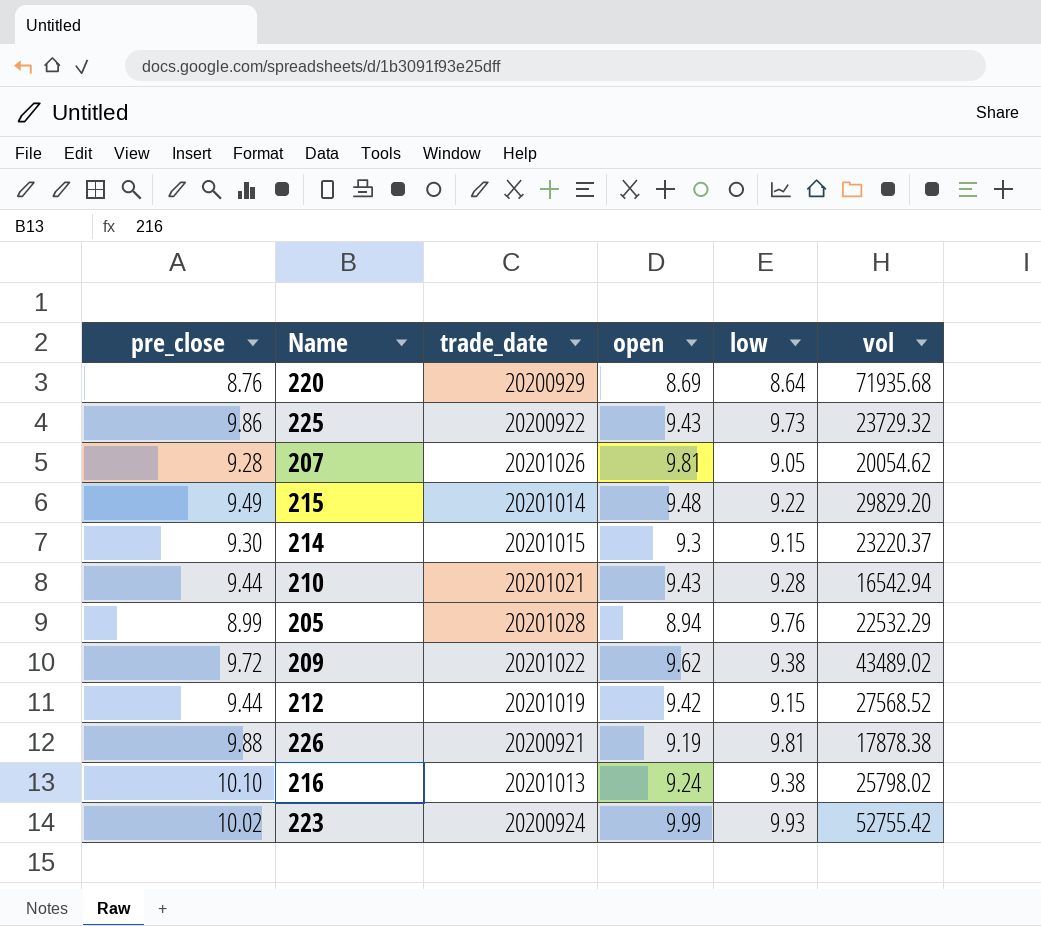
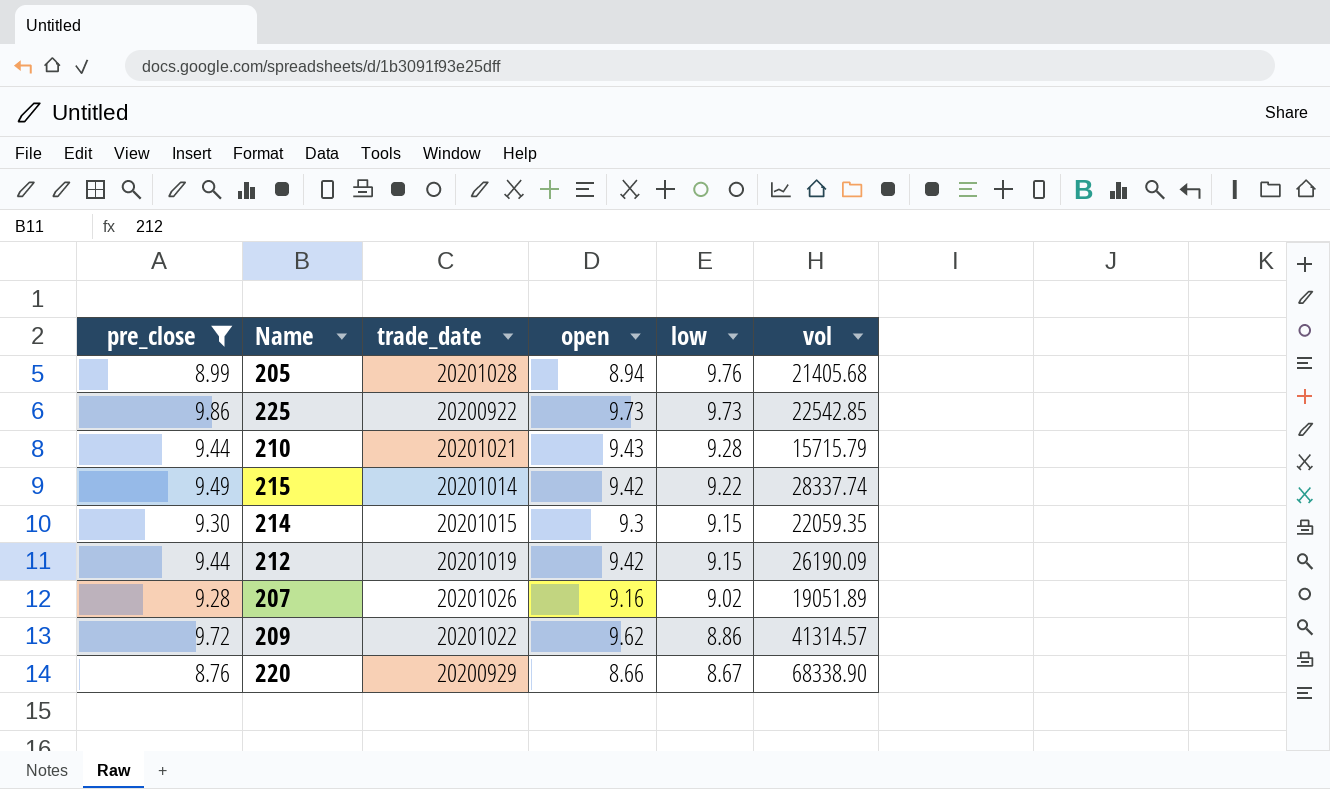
filter: none -> pre_close <= 9.86
row order: none -> low descending
205 | vol: 22532.29 -> 21405.68
225 | open: 9.43 -> 9.73
225 | vol: 23729.32 -> 22542.85
210 | vol: 16542.94 -> 15715.79
215 | open: 9.48 -> 9.42
215 | vol: 29829.20 -> 28337.74
214 | vol: 23220.37 -> 22059.35
212 | vol: 27568.52 -> 26190.09
207 | open: 9.81 -> 9.16
207 | low: 9.05 -> 9.02
207 | vol: 20054.62 -> 19051.89
209 | low: 9.38 -> 8.86
209 | vol: 43489.02 -> 41314.57
220 | open: 8.69 -> 8.66
220 | low: 8.64 -> 8.67
220 | vol: 71935.68 -> 68338.90

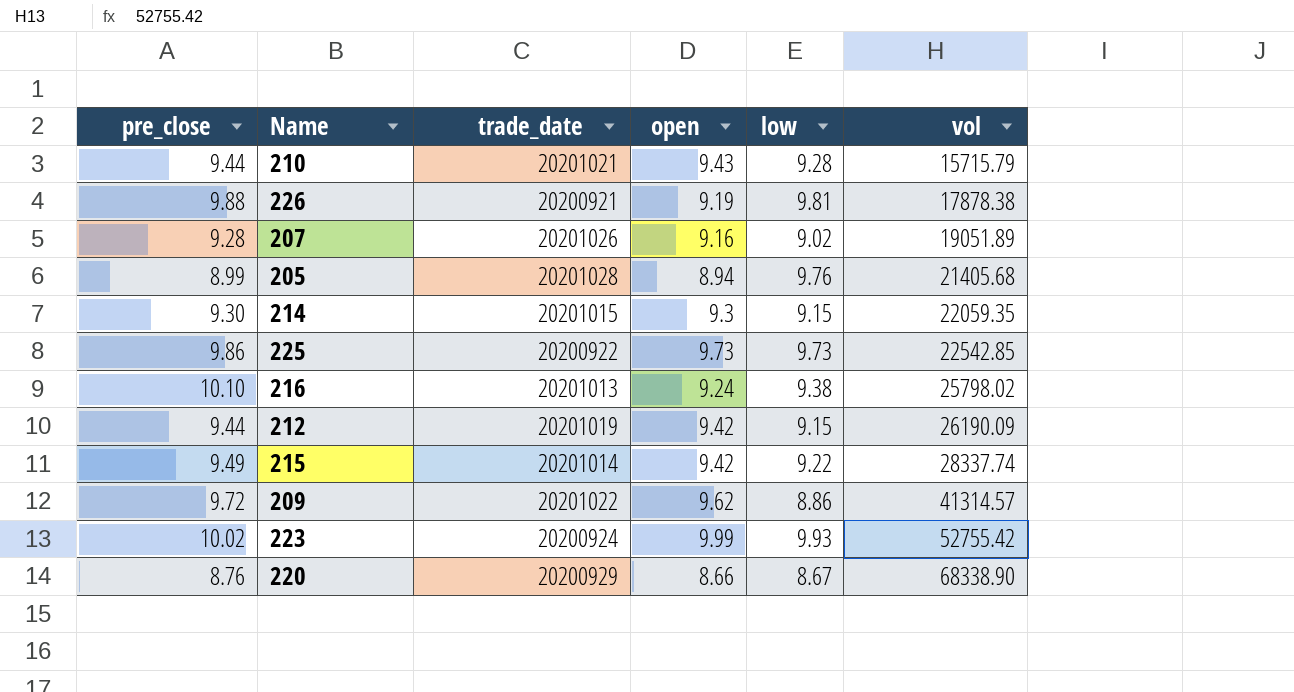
filter: pre_close <= 9.86 -> none
row order: low descending -> vol ascending

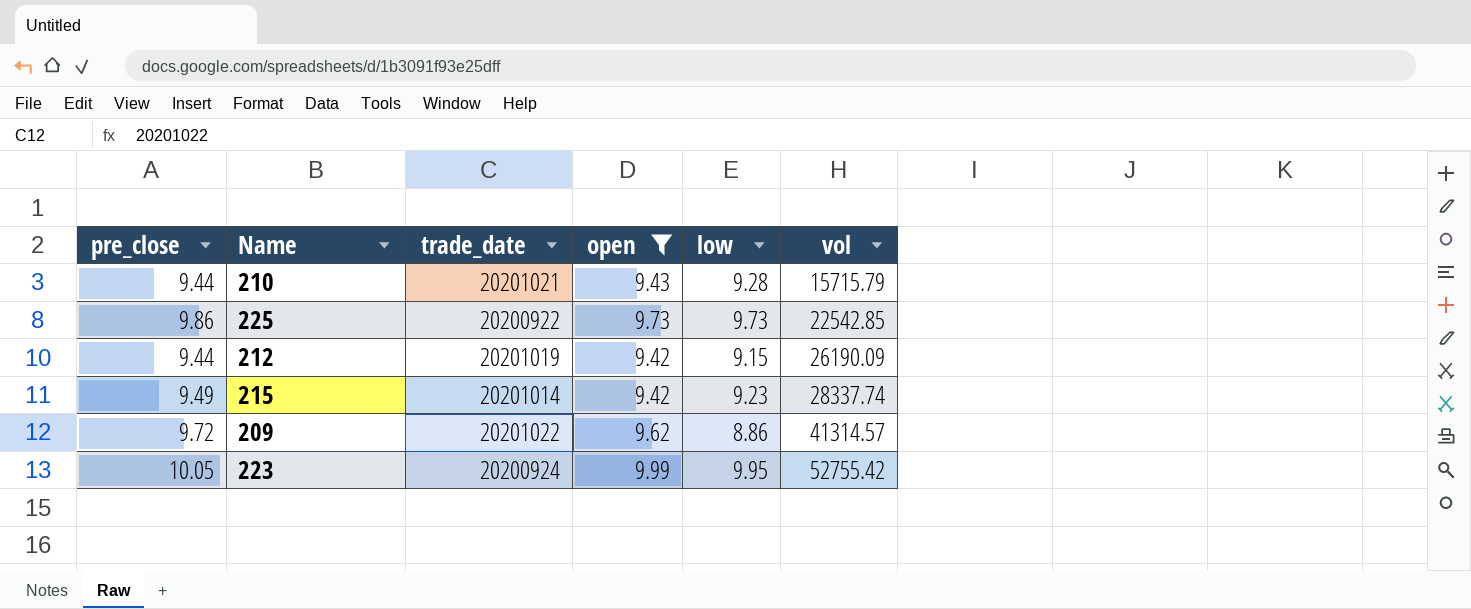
filter: none -> open >= 9.42
215 | low: 9.22 -> 9.23
223 | pre_close: 10.02 -> 10.05
223 | low: 9.93 -> 9.95

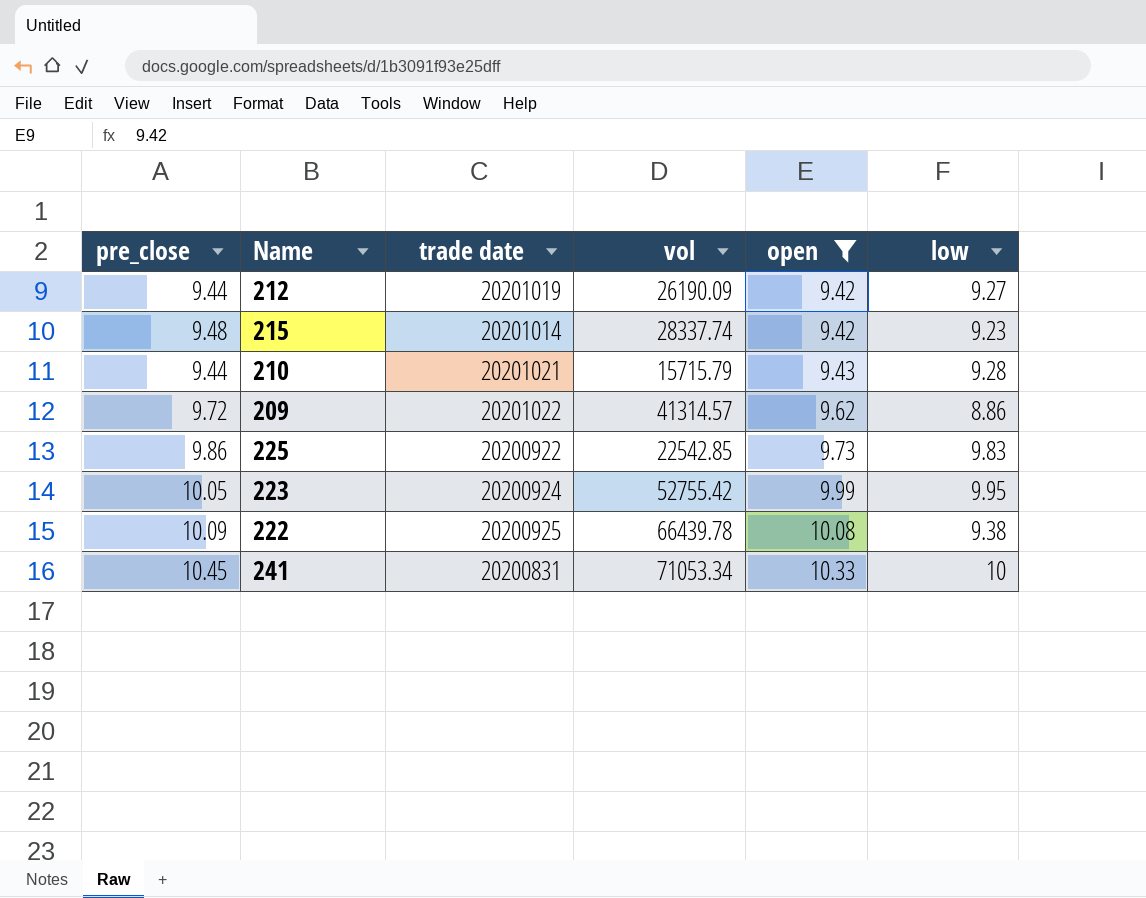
row order: vol ascending -> open ascending
column name: trade_date -> trade date
column vol | position: 6 -> 4
212 | low: 9.15 -> 9.27
215 | pre_close: 9.49 -> 9.48
225 | low: 9.73 -> 9.83
row 222: none -> 10.09 | 20200925 | 66439.78 | 10.08 | 9.38
row 241: none -> 10.45 | 20200831 | 71053.34 | 10.33 | 10

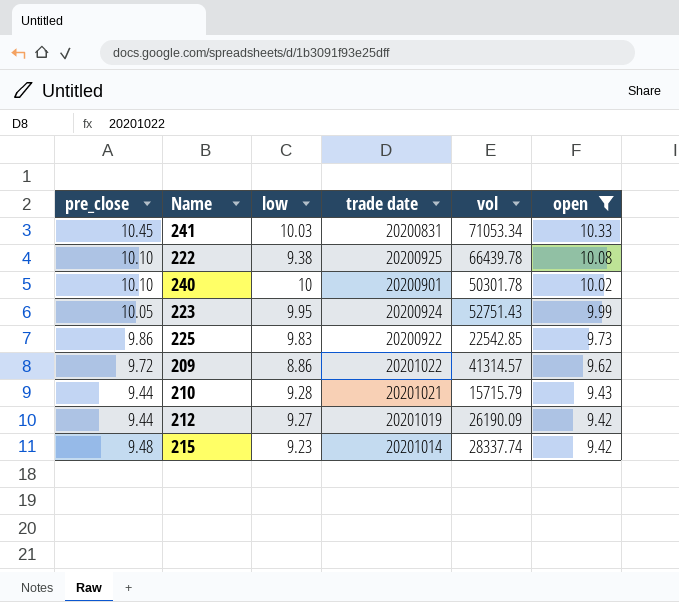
row order: open ascending -> open descending
column low | position: 6 -> 3
241 | low: 10 -> 10.03
222 | pre_close: 10.09 -> 10.10
row 240: none -> 10.10 | 10 | 20200901 | 50301.78 | 10.02
223 | vol: 52755.42 -> 52751.43

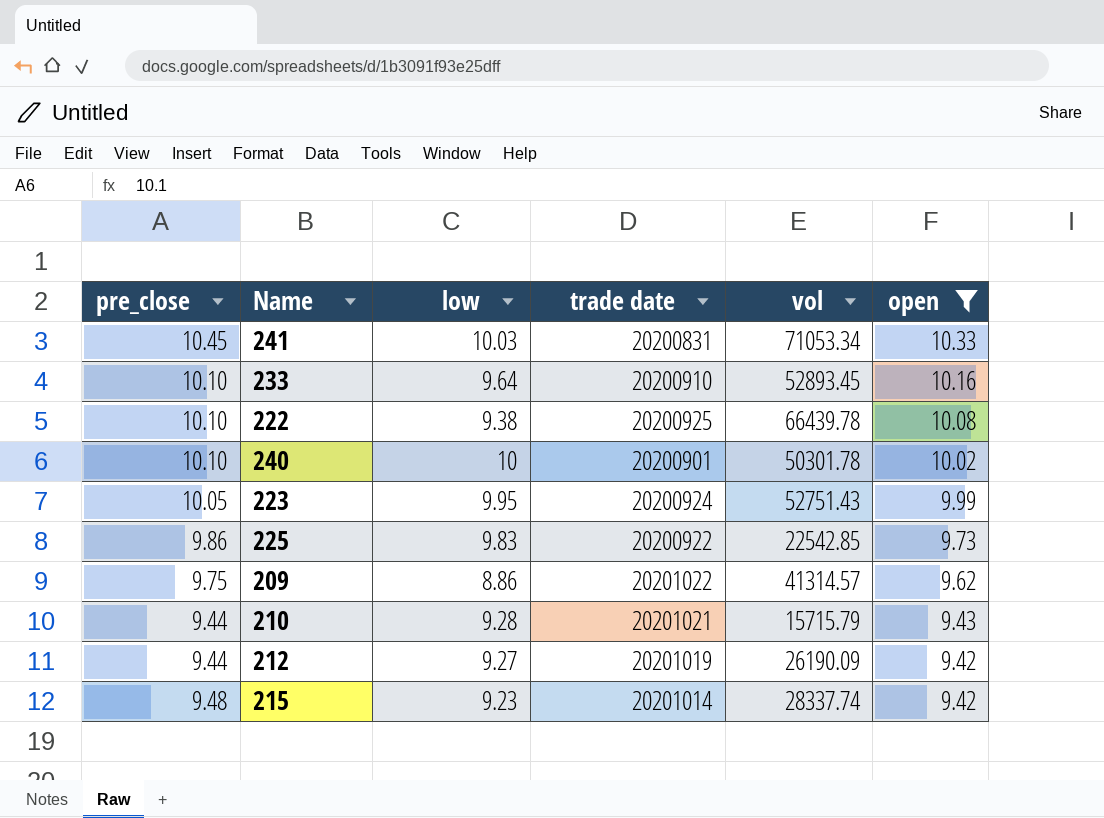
row 233: none -> 10.10 | 9.64 | 20200910 | 52893.45 | 10.16
209 | pre_close: 9.72 -> 9.75

